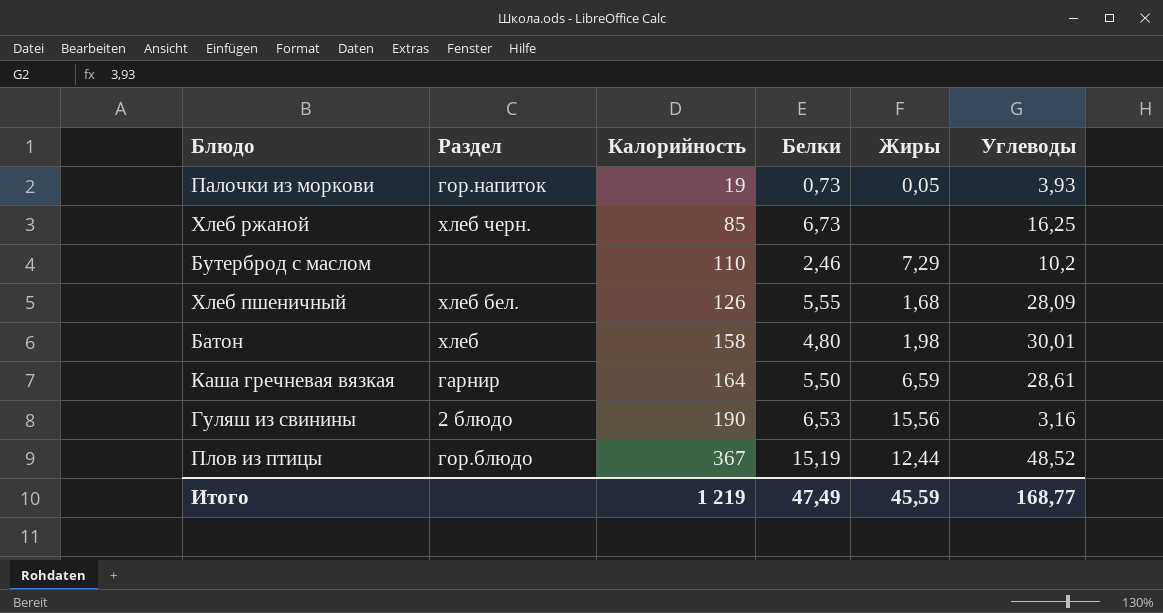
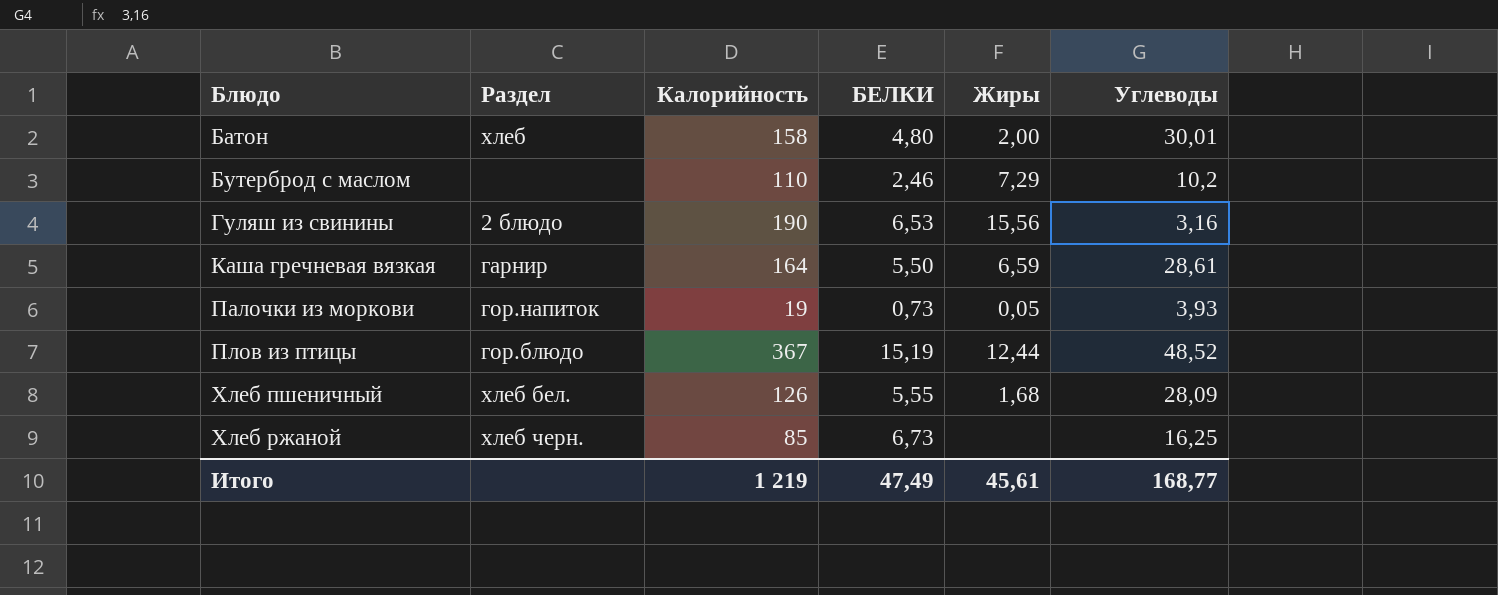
row order: Калорийность ascending -> Блюдо ascending
column name: Белки -> БЕЛКИ
Батон | Жиры: 1,98 -> 2,00
Итого | Жиры: 45,59 -> 45,61

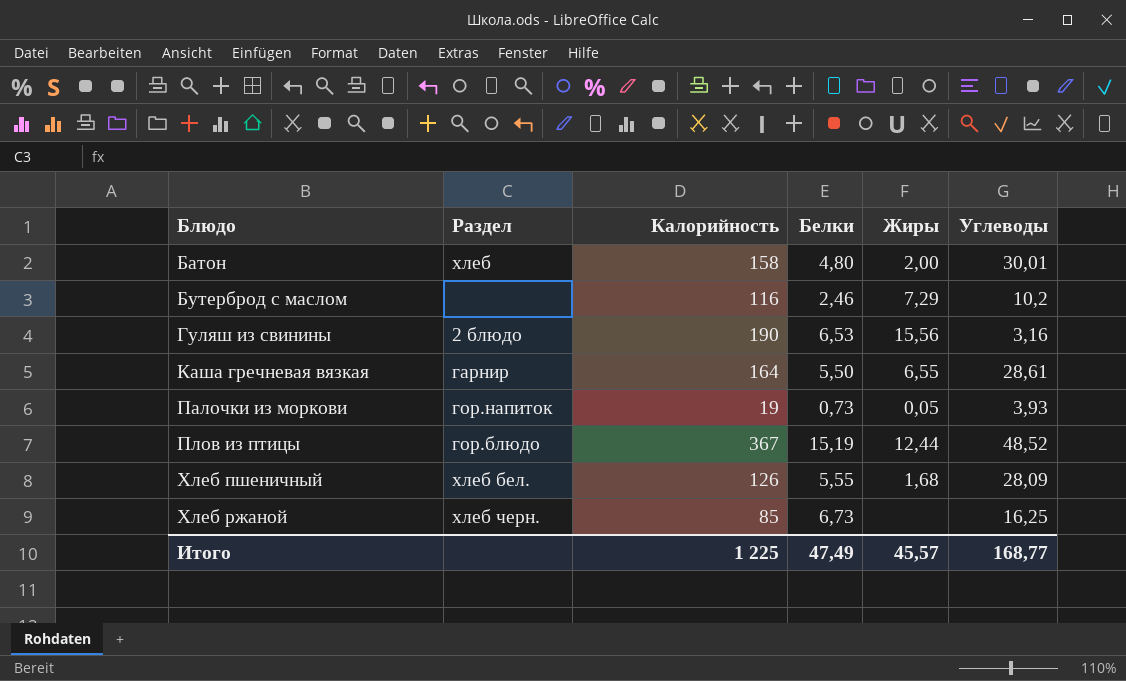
column name: БЕЛКИ -> Белки
Бутерброд с маслом | Калорийность: 110 -> 116
Каша гречневая вязкая | Жиры: 6,59 -> 6,55
Итого | Калорийность: 1 219 -> 1 225
Итого | Жиры: 45,61 -> 45,57

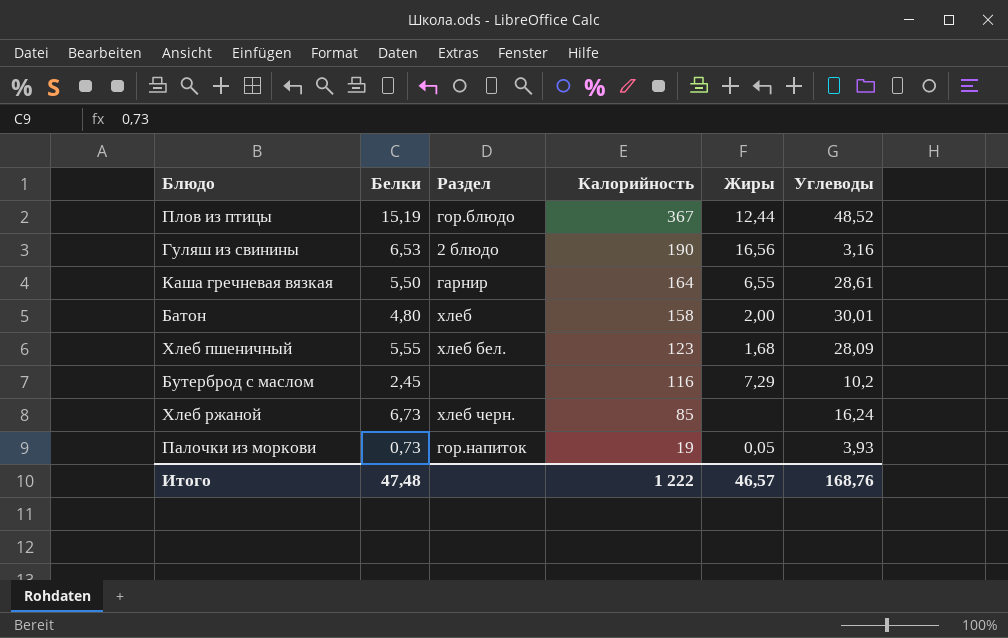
row order: Блюдо ascending -> Калорийность descending
column Белки | position: 4 -> 2
Гуляш из свинины | Жиры: 15,56 -> 16,56
Хлеб пшеничный | Калорийность: 126 -> 123
Бутерброд с маслом | Белки: 2,46 -> 2,45
Хлеб ржаной | Углеводы: 16,25 -> 16,24
Итого | Белки: 47,49 -> 47,48
Итого | Калорийность: 1 225 -> 1 222
Итого | Жиры: 45,57 -> 46,57
Итого | Углеводы: 168,77 -> 168,76

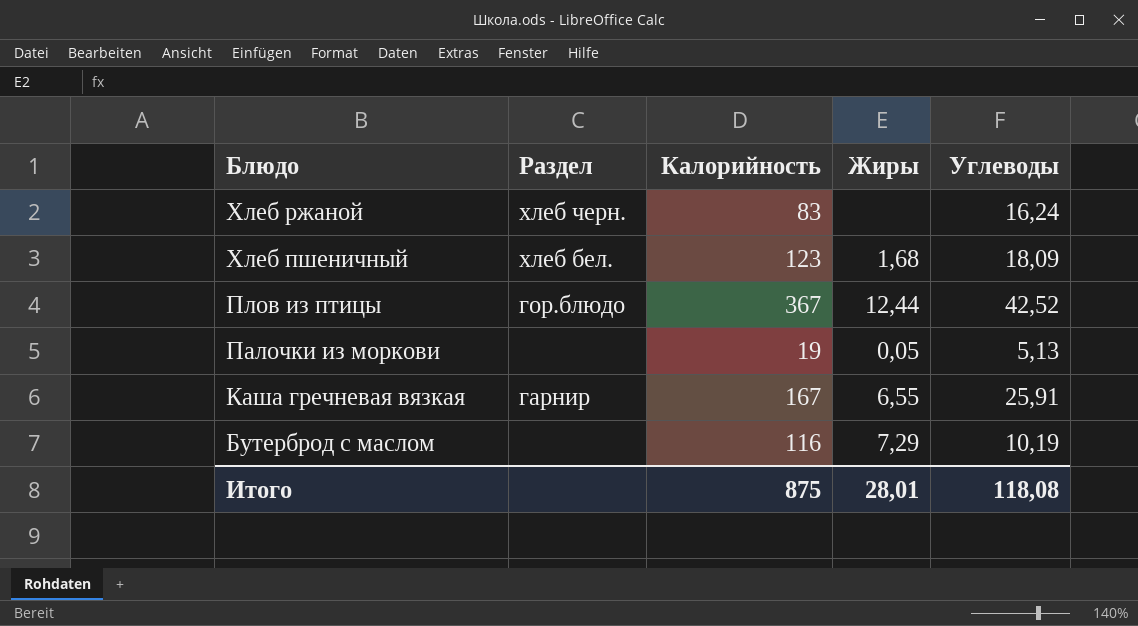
row order: Калорийность descending -> Блюдо descending
column Белки | position: 2 -> none
row Гуляш из свинины: 6,53 | 2 блюдо | 190 | 16,56 | 3,16 -> none
row Батон: 4,80 | хлеб | 158 | 2,00 | 30,01 -> none
Хлеб ржаной | Калорийность: 85 -> 83
Хлеб пшеничный | Углеводы: 28,09 -> 18,09
Плов из птицы | Углеводы: 48,52 -> 42,52
Палочки из моркови | Раздел: гор.напиток -> none
Палочки из моркови | Углеводы: 3,93 -> 5,13
Каша гречневая вязкая | Калорийность: 164 -> 167
Каша гречневая вязкая | Углеводы: 28,61 -> 25,91
Бутерброд с маслом | Углеводы: 10,2 -> 10,19
Итого | Калорийность: 1 222 -> 875
Итого | Жиры: 46,57 -> 28,01
Итого | Углеводы: 168,76 -> 118,08

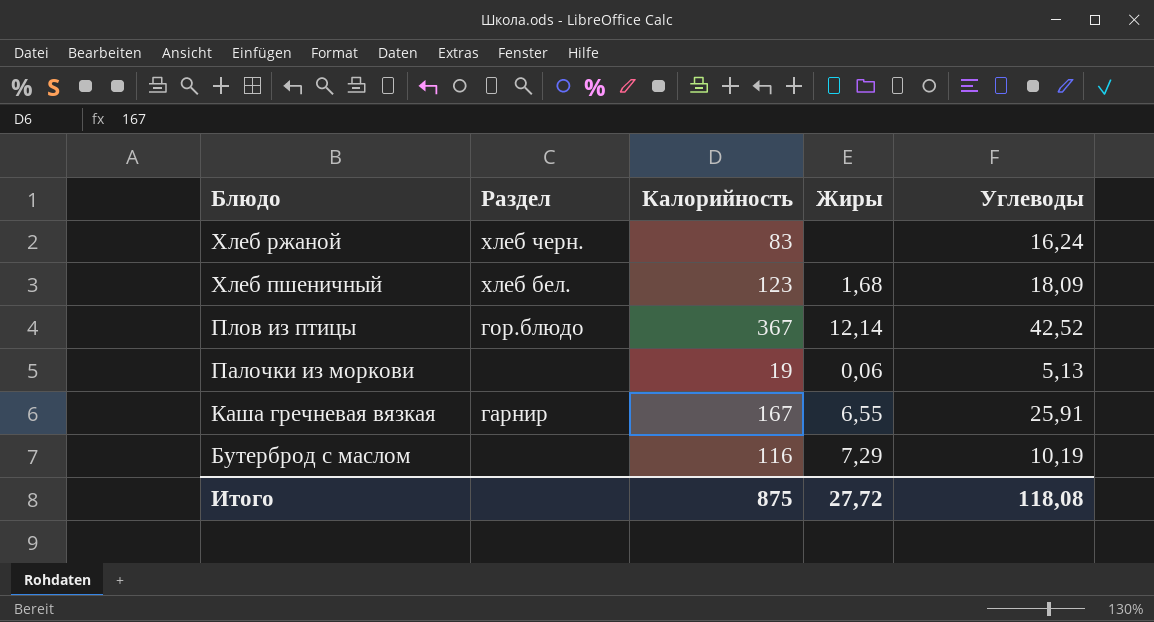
Плов из птицы | Жиры: 12,44 -> 12,14
Палочки из моркови | Жиры: 0,05 -> 0,06
Итого | Жиры: 28,01 -> 27,72

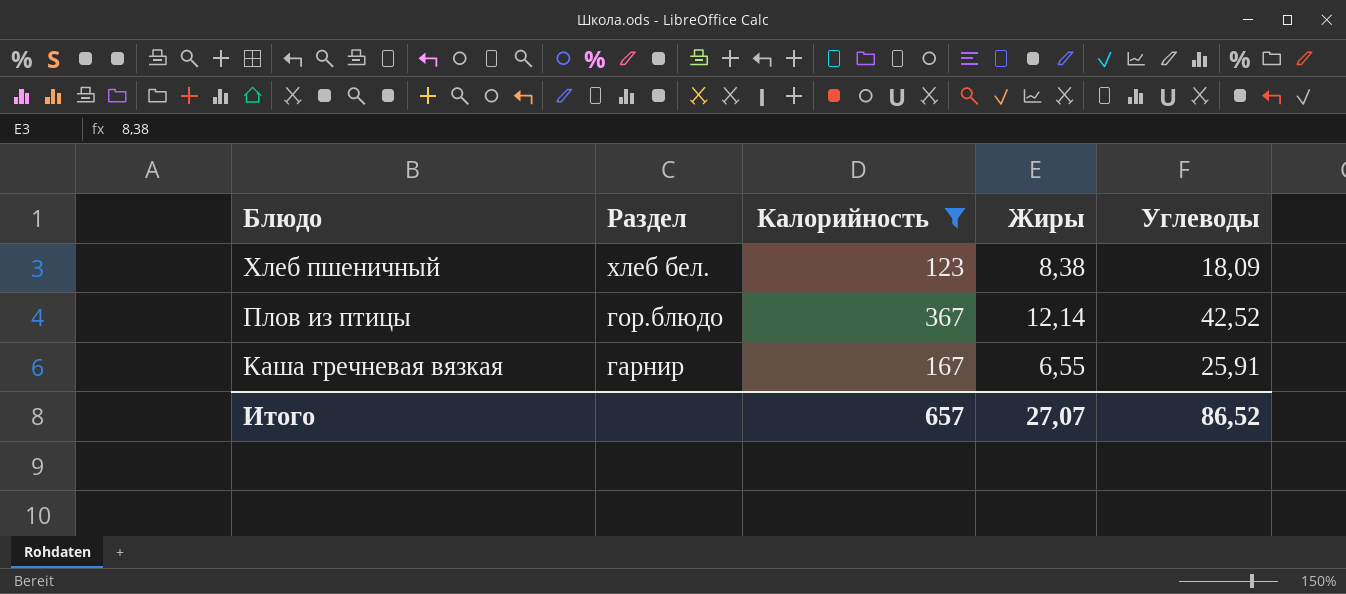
filter: none -> Калорийность >= 123
Хлеб пшеничный | Жиры: 1,68 -> 8,38
Итого | Калорийность: 875 -> 657
Итого | Жиры: 27,72 -> 27,07
Итого | Углеводы: 118,08 -> 86,52

